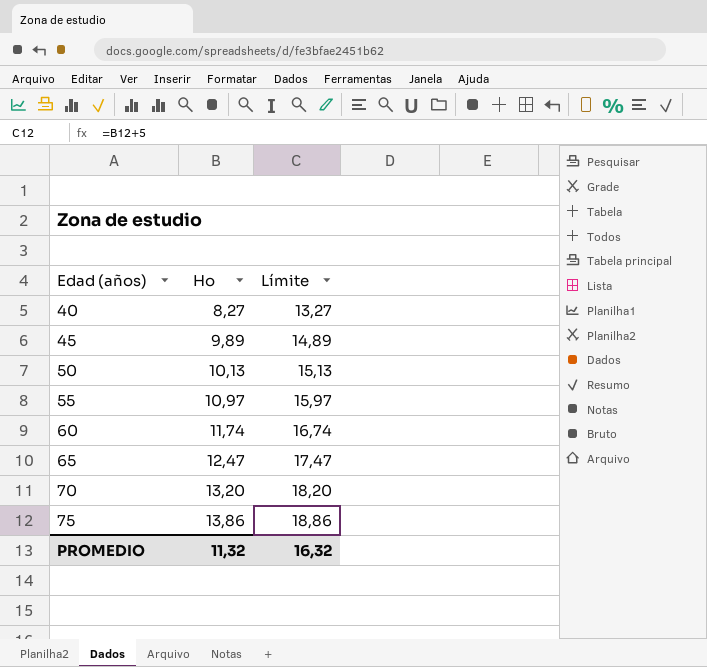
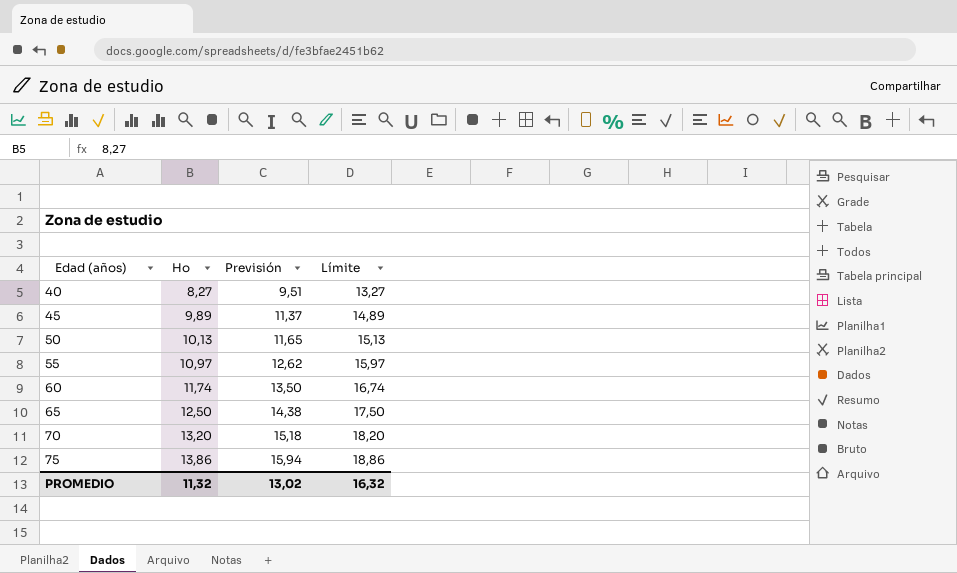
column Previsión | formula: none -> [Ho] * 1,15
65 | Ho: 12,47 -> 12,50
65 | Límite: 17,47 -> 17,50

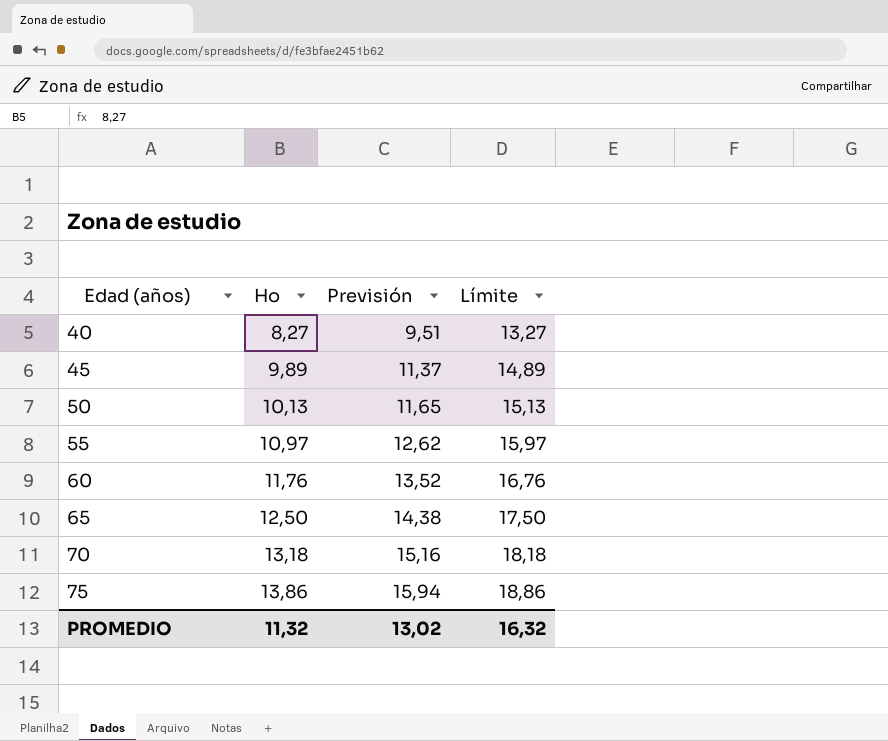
60 | Ho: 11,74 -> 11,76
60 | Previsión: 13,50 -> 13,52
60 | Límite: 16,74 -> 16,76
70 | Ho: 13,20 -> 13,18
70 | Previsión: 15,18 -> 15,16
70 | Límite: 18,20 -> 18,18

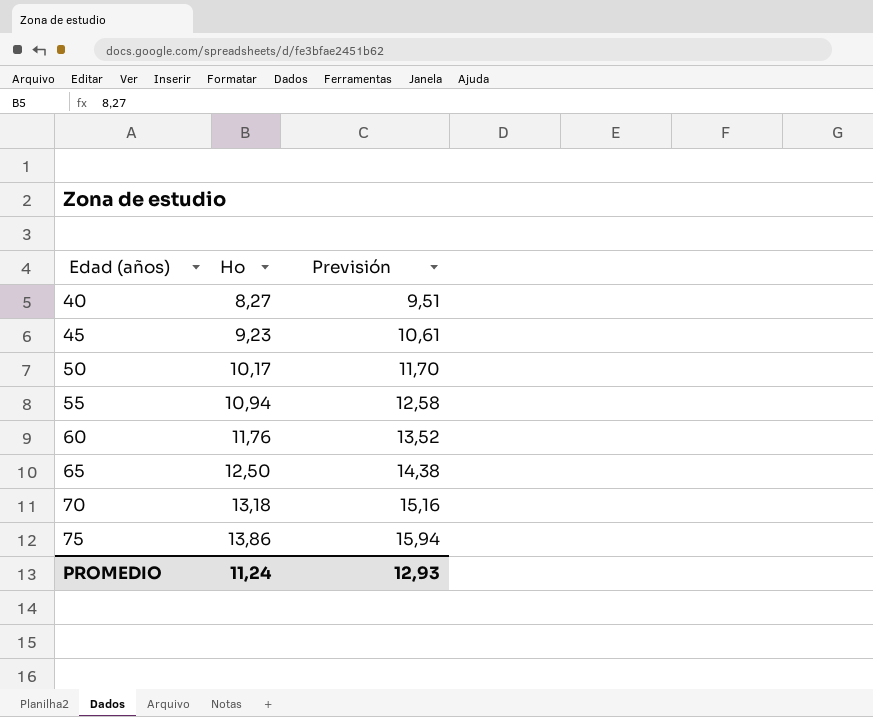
column Límite | formula: [Ho] + 5 -> none
45 | Ho: 9,89 -> 9,23
45 | Previsión: 11,37 -> 10,61
50 | Ho: 10,13 -> 10,17
50 | Previsión: 11,65 -> 11,70
55 | Ho: 10,97 -> 10,94
55 | Previsión: 12,62 -> 12,58
PROMEDIO | Ho: 11,32 -> 11,24
PROMEDIO | Previsión: 13,02 -> 12,93

